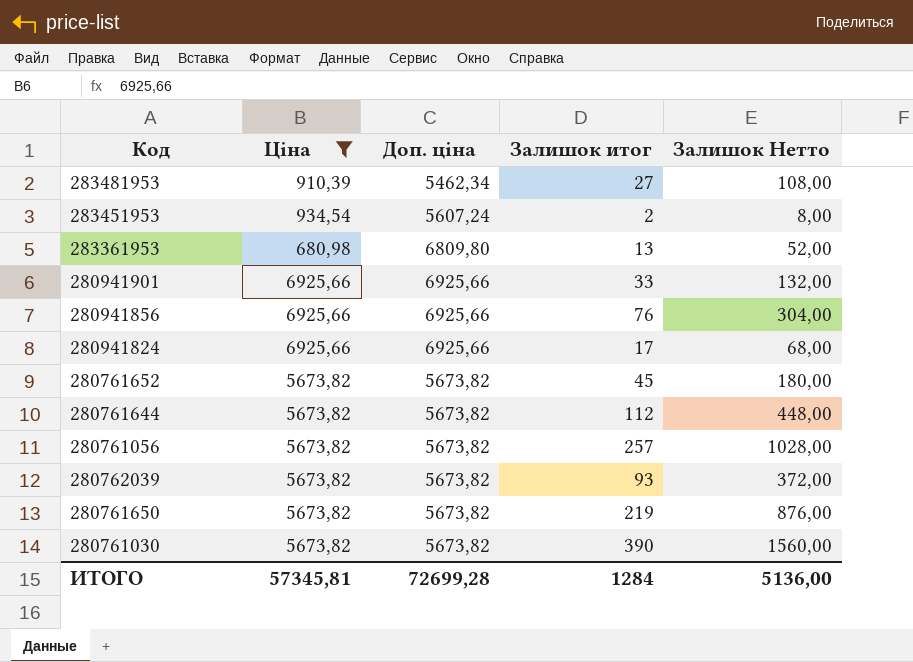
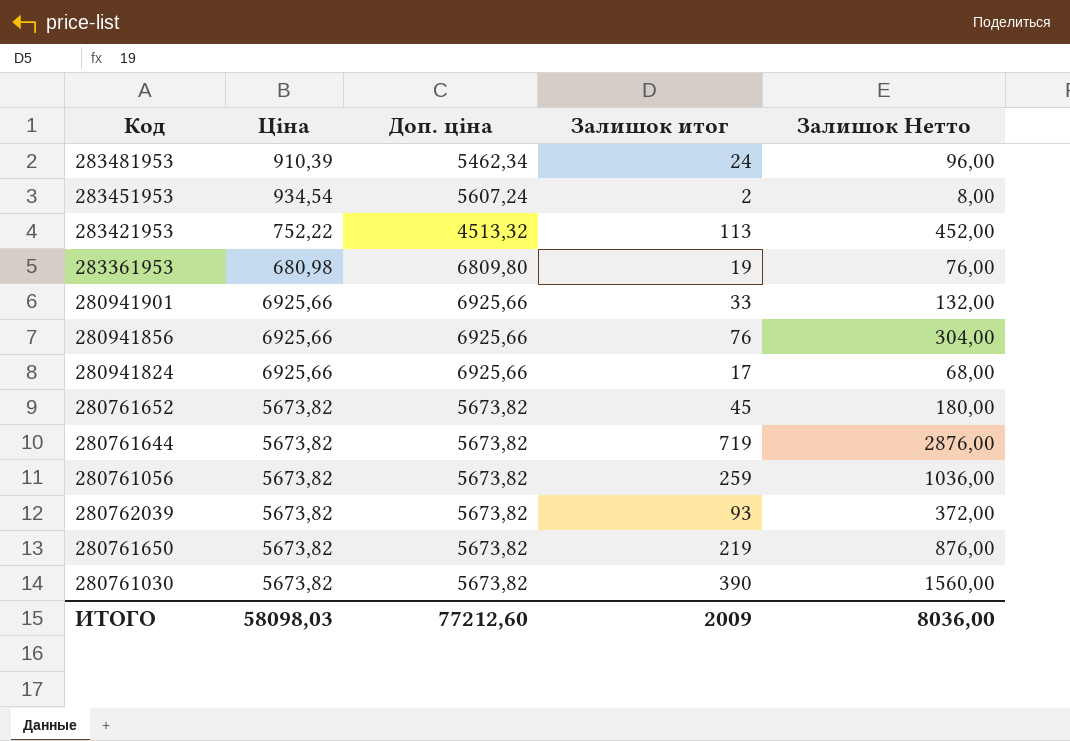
filter: Ціна != 752,22 -> none
283481953 | Залишок итог: 27 -> 24
283481953 | Залишок Нетто: 108,00 -> 96,00
283361953 | Залишок итог: 13 -> 19
283361953 | Залишок Нетто: 52,00 -> 76,00
280761644 | Залишок итог: 112 -> 719
280761644 | Залишок Нетто: 448,00 -> 2876,00
280761056 | Залишок итог: 257 -> 259
280761056 | Залишок Нетто: 1028,00 -> 1036,00
ИТОГО | Ціна: 57345,81 -> 58098,03
ИТОГО | Доп. ціна: 72699,28 -> 77212,60
ИТОГО | Залишок итог: 1284 -> 2009
ИТОГО | Залишок Нетто: 5136,00 -> 8036,00

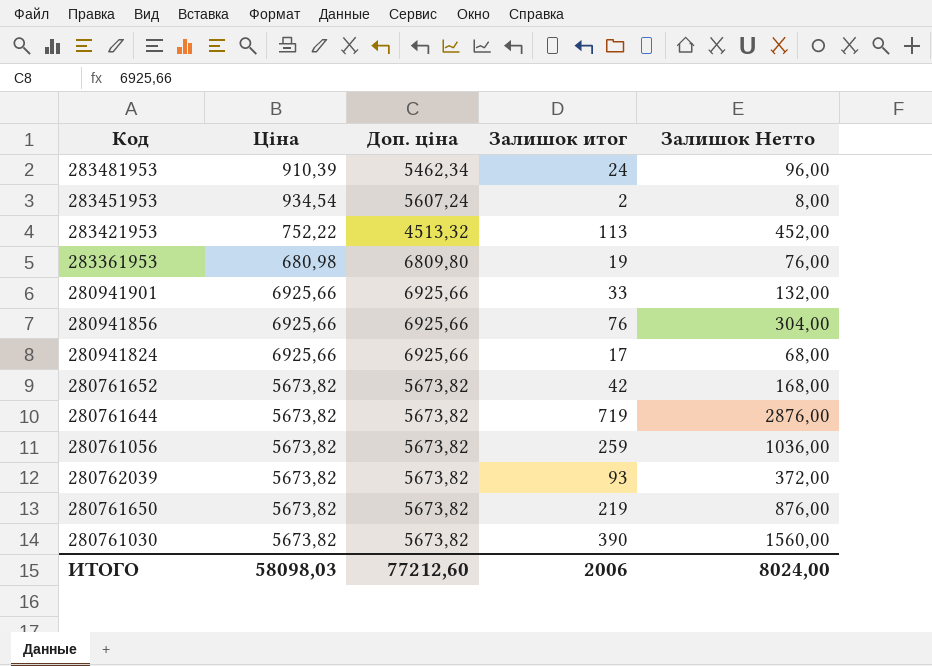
280761652 | Залишок итог: 45 -> 42
280761652 | Залишок Нетто: 180,00 -> 168,00
ИТОГО | Залишок итог: 2009 -> 2006
ИТОГО | Залишок Нетто: 8036,00 -> 8024,00

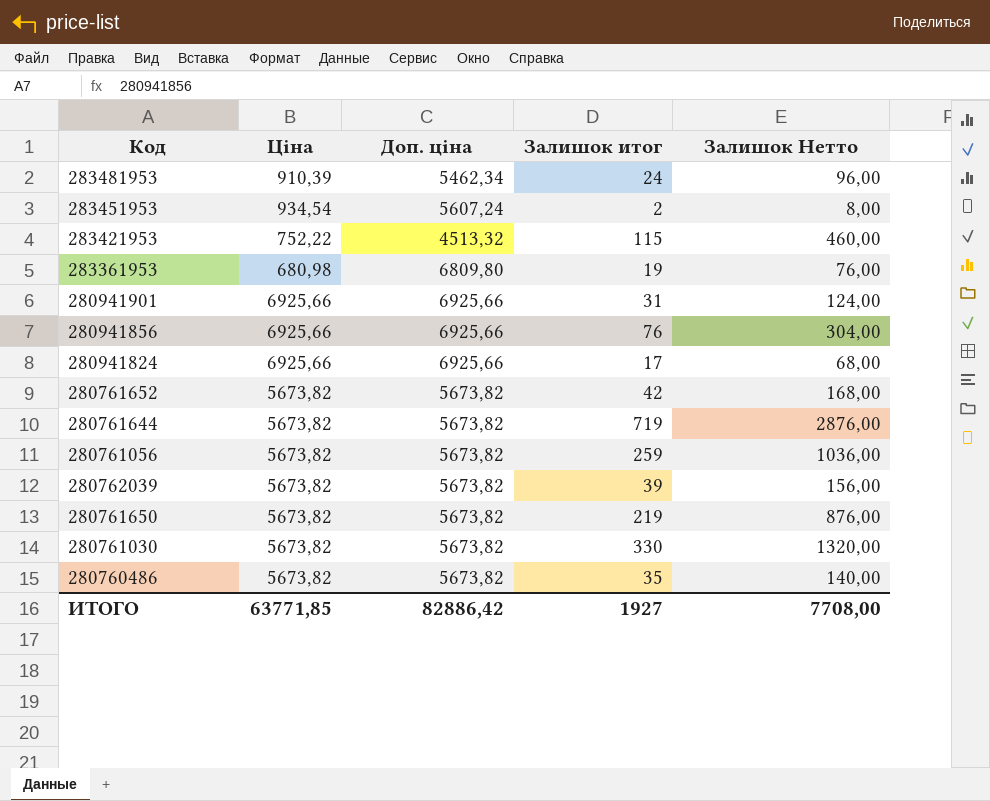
283421953 | Залишок итог: 113 -> 115
283421953 | Залишок Нетто: 452,00 -> 460,00
280941901 | Залишок итог: 33 -> 31
280941901 | Залишок Нетто: 132,00 -> 124,00
280762039 | Залишок итог: 93 -> 39
280762039 | Залишок Нетто: 372,00 -> 156,00
280761030 | Залишок итог: 390 -> 330
280761030 | Залишок Нетто: 1560,00 -> 1320,00
row 280760486: none -> 5673,82 | 5673,82 | 35 | 140,00
ИТОГО | Ціна: 58098,03 -> 63771,85
ИТОГО | Доп. ціна: 77212,60 -> 82886,42
ИТОГО | Залишок итог: 2006 -> 1927
ИТОГО | Залишок Нетто: 8024,00 -> 7708,00

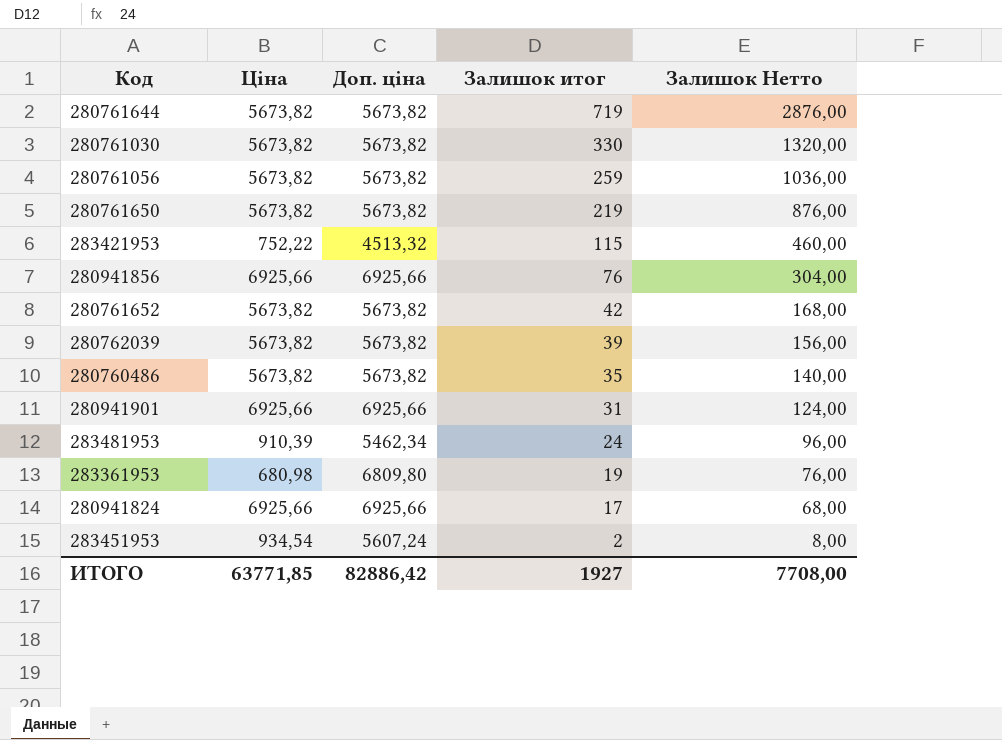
row order: none -> Залишок итог descending

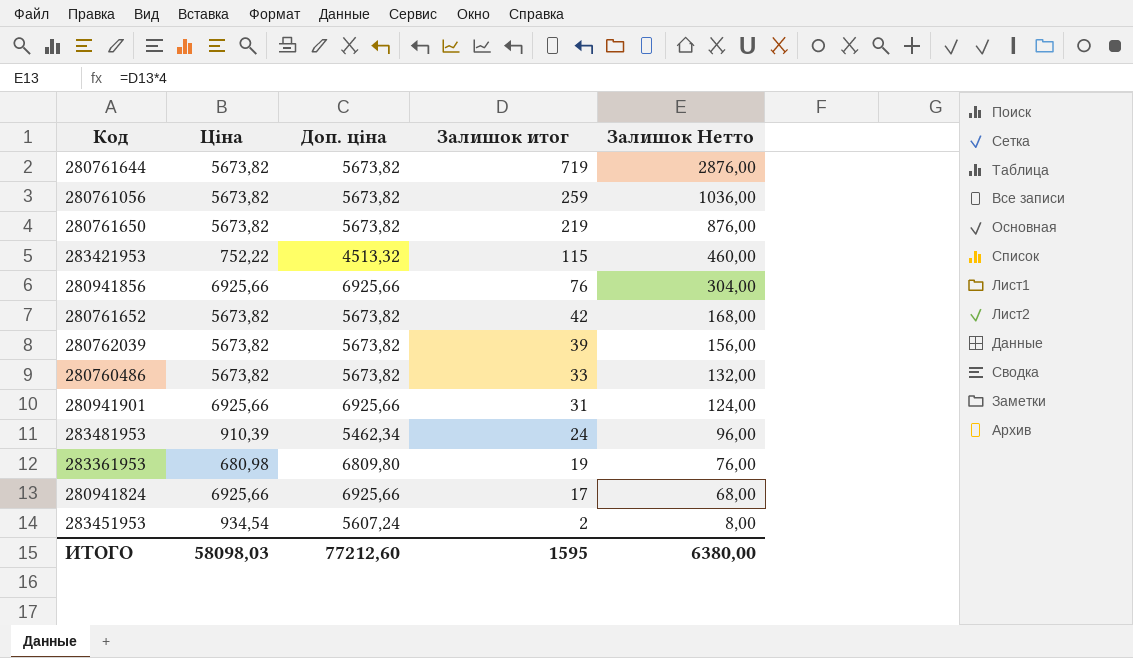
row 280761030: 5673,82 | 5673,82 | 330 | 1320,00 -> none
280760486 | Залишок итог: 35 -> 33
280760486 | Залишок Нетто: 140,00 -> 132,00
ИТОГО | Ціна: 63771,85 -> 58098,03
ИТОГО | Доп. ціна: 82886,42 -> 77212,60
ИТОГО | Залишок итог: 1927 -> 1595
ИТОГО | Залишок Нетто: 7708,00 -> 6380,00

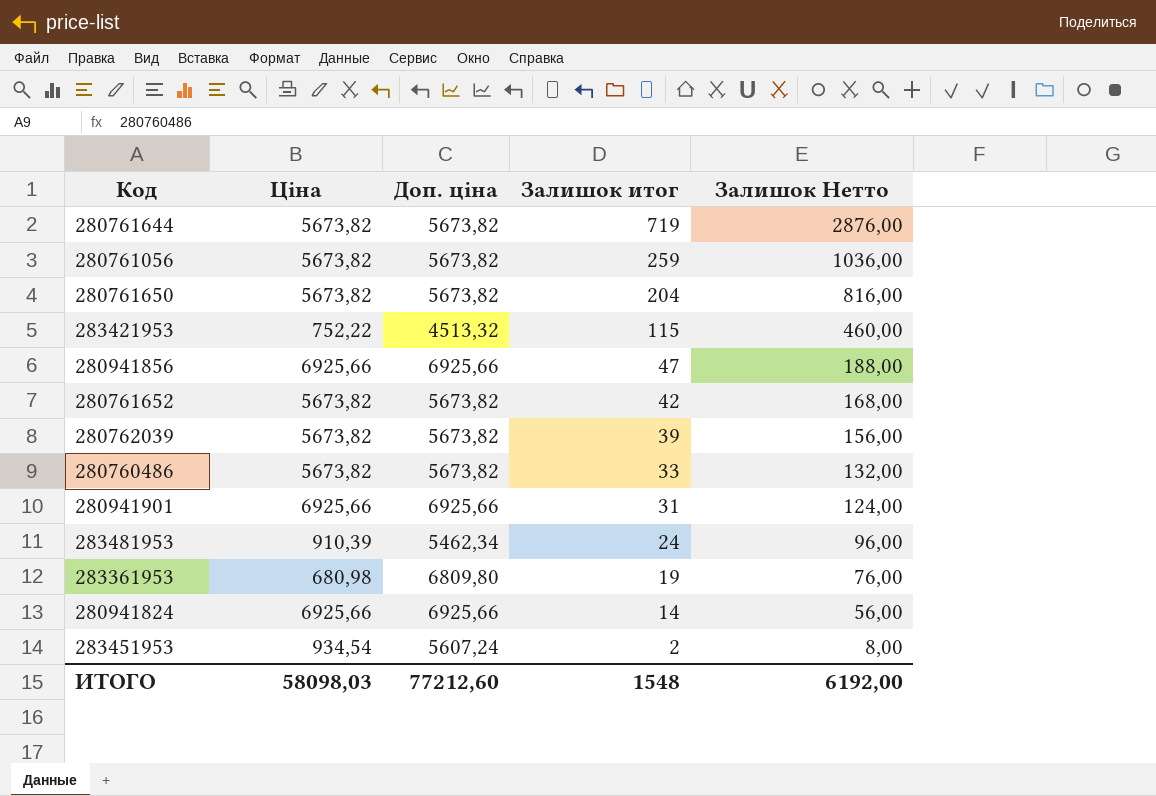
280761650 | Залишок итог: 219 -> 204
280761650 | Залишок Нетто: 876,00 -> 816,00
280941856 | Залишок итог: 76 -> 47
280941856 | Залишок Нетто: 304,00 -> 188,00
280941824 | Залишок итог: 17 -> 14
280941824 | Залишок Нетто: 68,00 -> 56,00
ИТОГО | Залишок итог: 1595 -> 1548
ИТОГО | Залишок Нетто: 6380,00 -> 6192,00

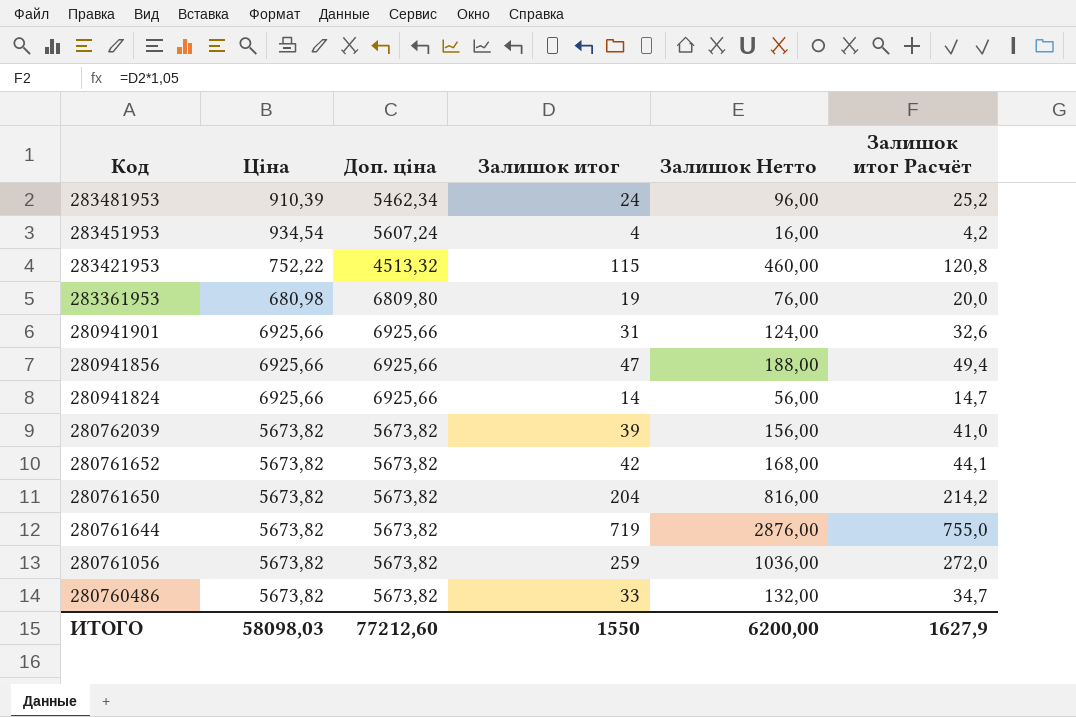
row order: Залишок итог descending -> Код descending
column Залишок итог Расчёт | formula: none -> [Залишок итог] * 1,05
283451953 | Залишок итог: 2 -> 4
283451953 | Залишок Нетто: 8,00 -> 16,00
ИТОГО | Залишок итог: 1548 -> 1550
ИТОГО | Залишок Нетто: 6192,00 -> 6200,00

